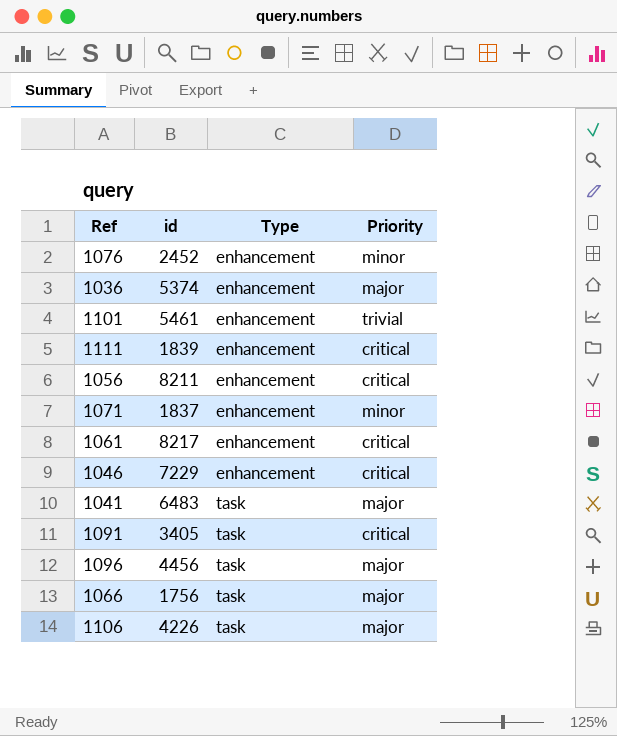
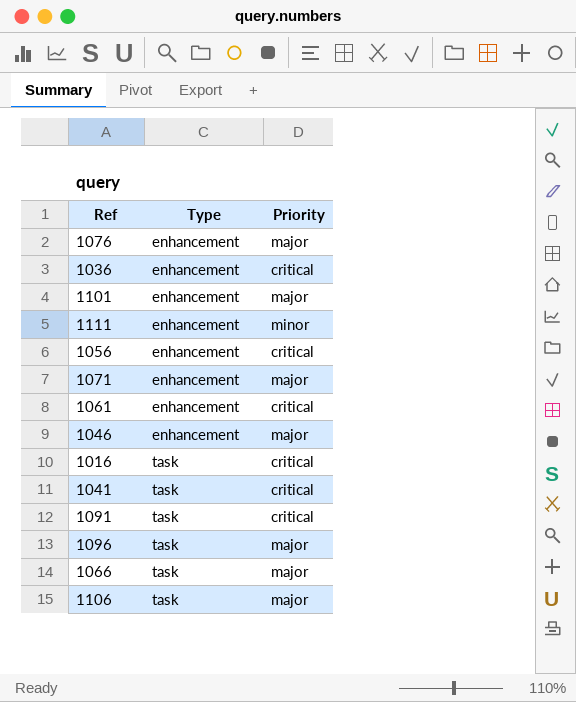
column id | position: 2 -> none
1076 | Priority: minor -> major
1036 | Priority: major -> critical
1101 | Priority: trivial -> major
1111 | Priority: critical -> minor
1071 | Priority: minor -> major
1046 | Priority: critical -> major
row 1016: none -> task | critical
1041 | Priority: major -> critical

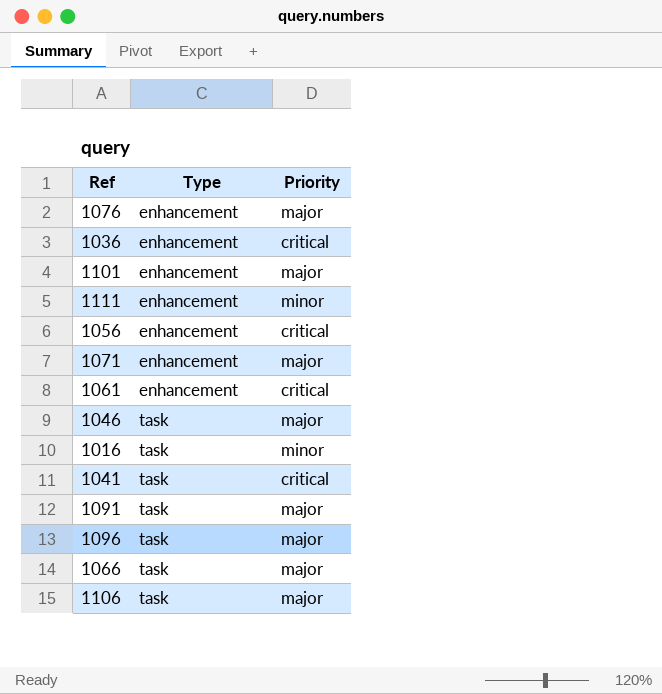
1046 | Type: enhancement -> task
1016 | Priority: critical -> minor
1091 | Priority: critical -> major

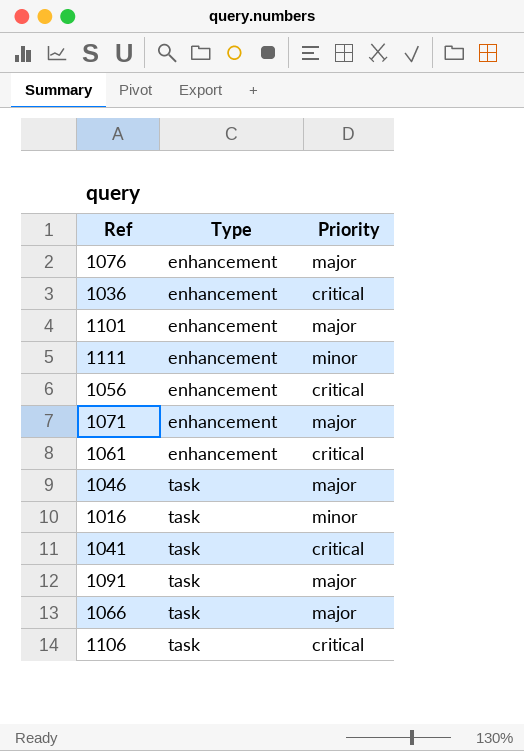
row 1096: task | major -> none
1106 | Priority: major -> critical

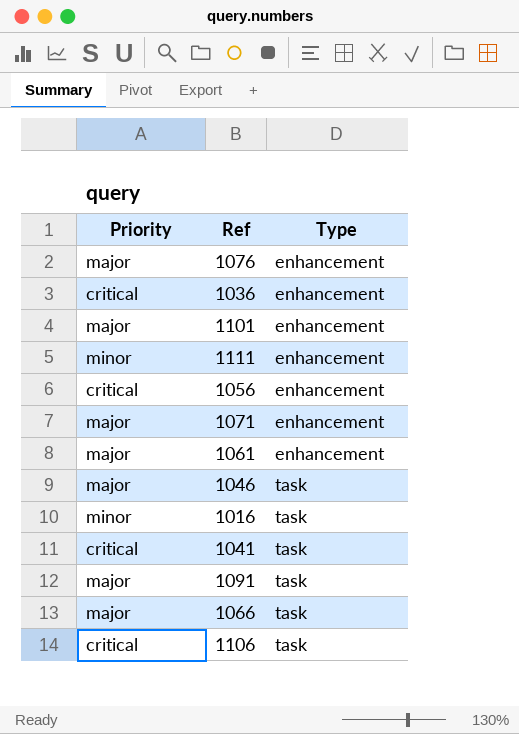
column Priority | position: 3 -> 1
1061 | Priority: critical -> major

